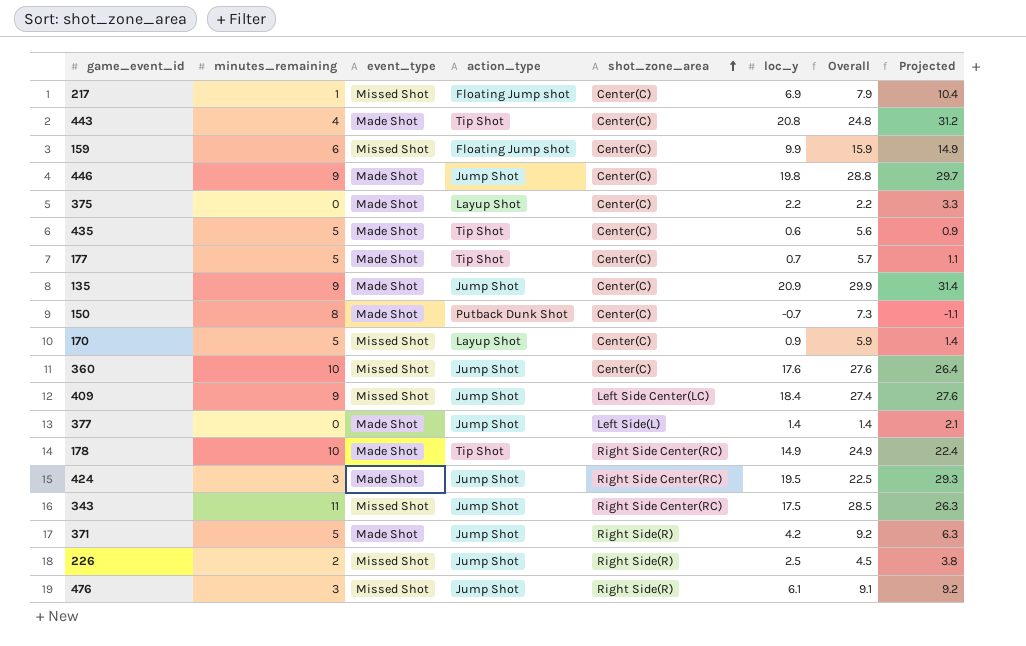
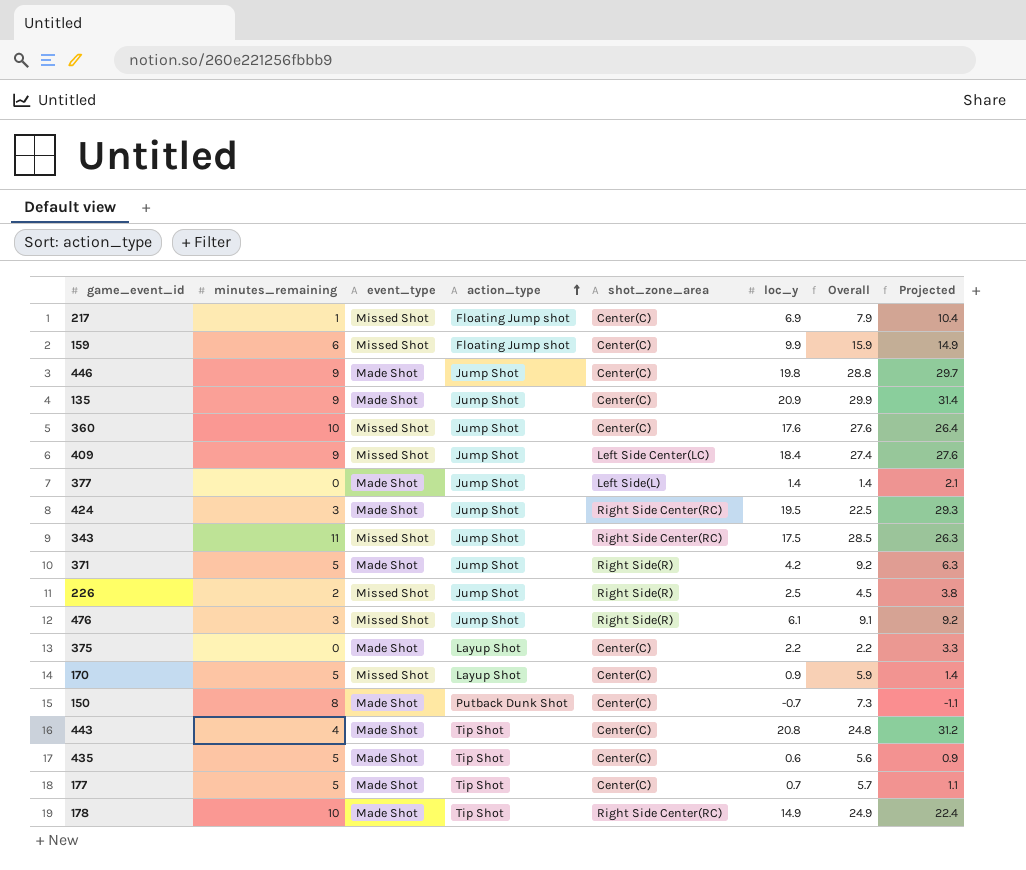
row order: shot_zone_area ascending -> action_type ascending

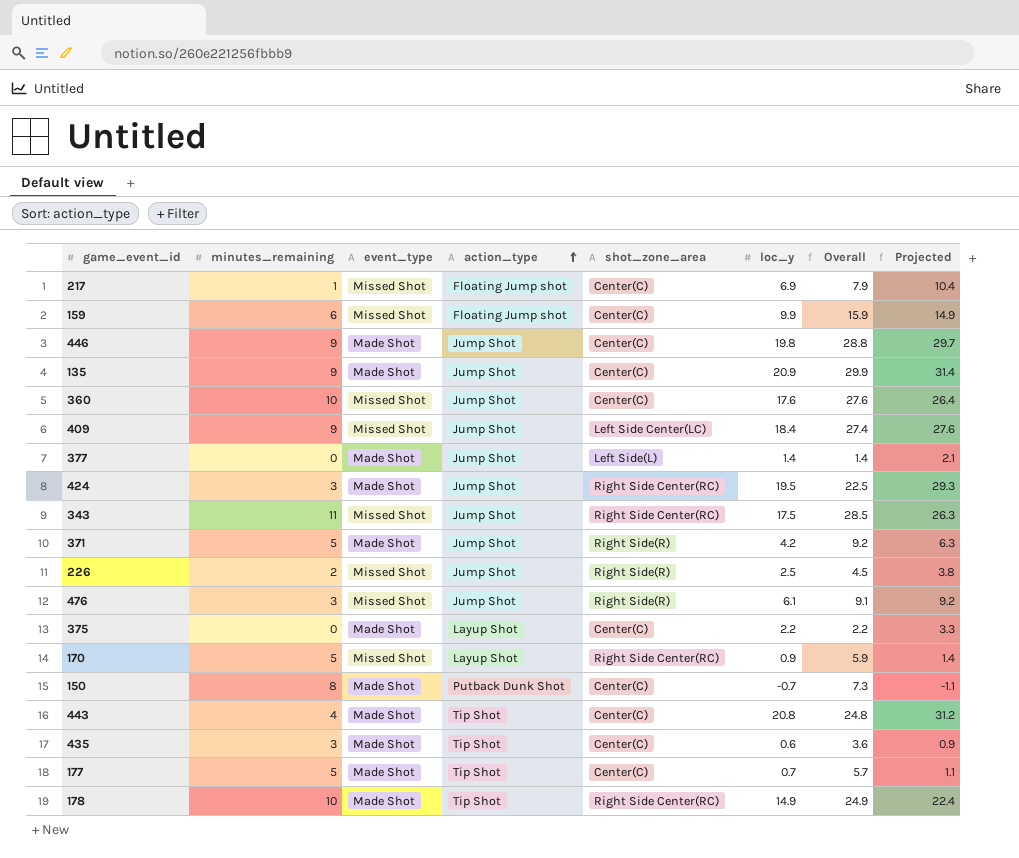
170 | shot_zone_area: Center(C) -> Right Side Center(RC)
435 | minutes_remaining: 5 -> 3
435 | Overall: 5.6 -> 3.6

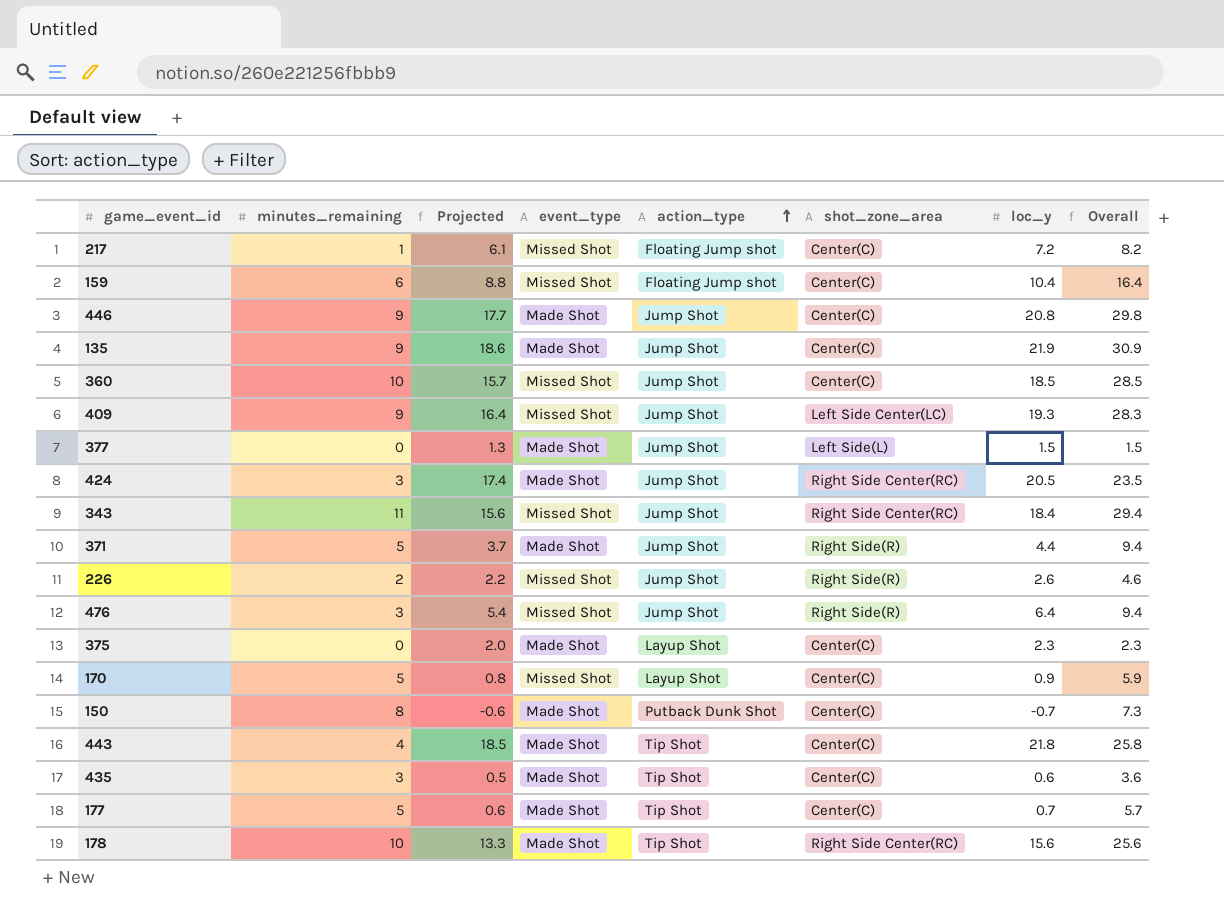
column Projected | formula: [loc_y] * 1.5 -> [loc_y] * 0.85
column Projected | position: 8 -> 3
217 | loc_y: 6.9 -> 7.2
217 | Overall: 7.9 -> 8.2
159 | loc_y: 9.9 -> 10.4
159 | Overall: 15.9 -> 16.4
446 | loc_y: 19.8 -> 20.8
446 | Overall: 28.8 -> 29.8
135 | loc_y: 20.9 -> 21.9
135 | Overall: 29.9 -> 30.9
360 | loc_y: 17.6 -> 18.5
360 | Overall: 27.6 -> 28.5
409 | loc_y: 18.4 -> 19.3
409 | Overall: 27.4 -> 28.3
377 | loc_y: 1.4 -> 1.5
377 | Overall: 1.4 -> 1.5
424 | loc_y: 19.5 -> 20.5
424 | Overall: 22.5 -> 23.5
343 | loc_y: 17.5 -> 18.4
343 | Overall: 28.5 -> 29.4
371 | loc_y: 4.2 -> 4.4
371 | Overall: 9.2 -> 9.4
226 | loc_y: 2.5 -> 2.6
226 | Overall: 4.5 -> 4.6
476 | loc_y: 6.1 -> 6.4
476 | Overall: 9.1 -> 9.4
375 | loc_y: 2.2 -> 2.3
375 | Overall: 2.2 -> 2.3
170 | shot_zone_area: Right Side Center(RC) -> Center(C)
443 | loc_y: 20.8 -> 21.8
443 | Overall: 24.8 -> 25.8
178 | loc_y: 14.9 -> 15.6
178 | Overall: 24.9 -> 25.6

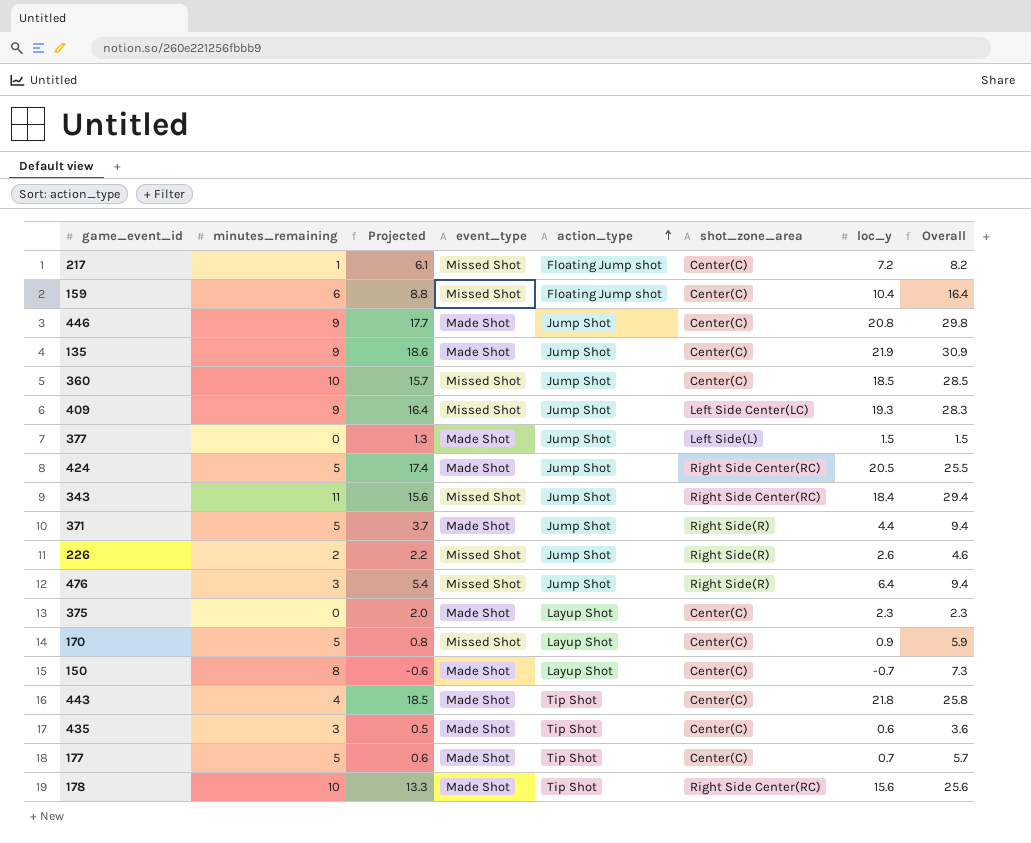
424 | minutes_remaining: 3 -> 5
424 | Overall: 23.5 -> 25.5
150 | action_type: Putback Dunk Shot -> Layup Shot

